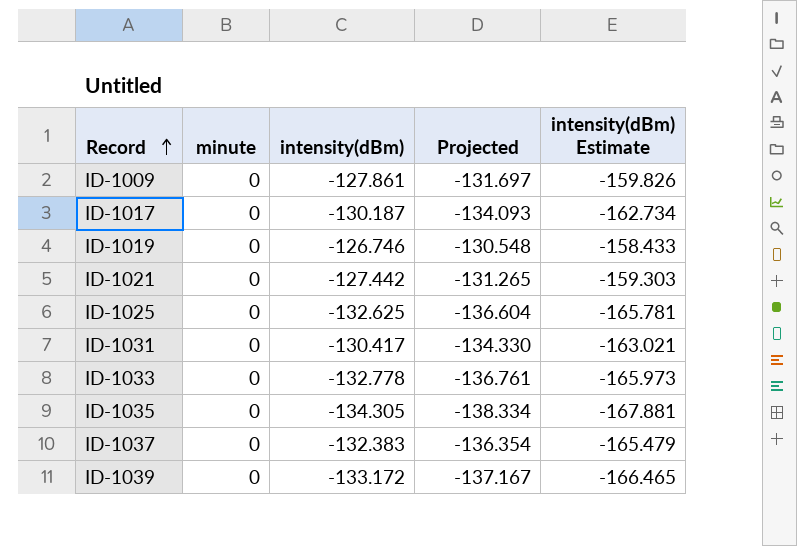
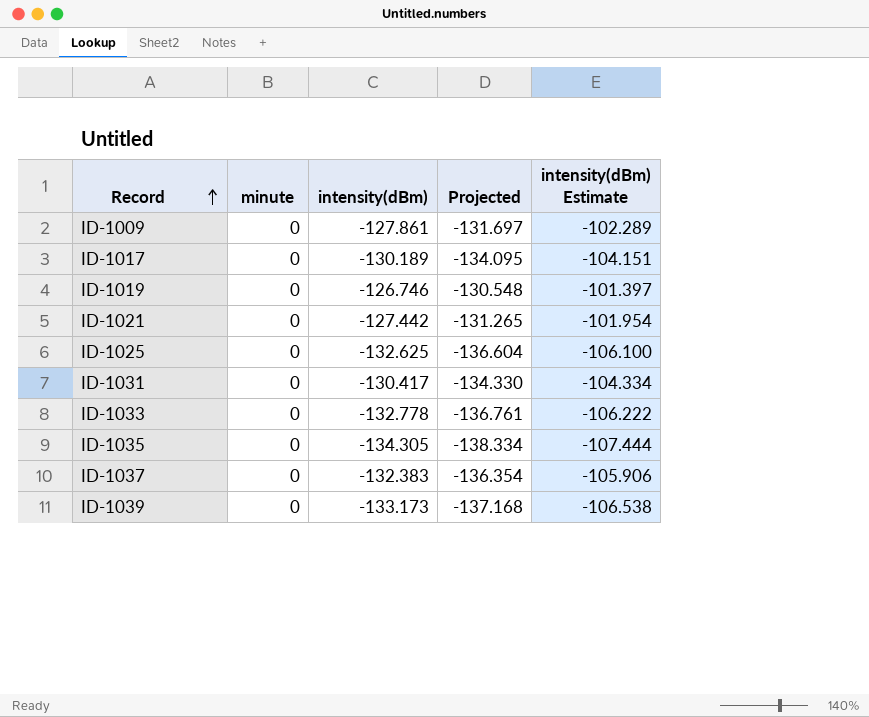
column intensity(dBm) Estimate | formula: [intensity(dBm)] * 1.25 -> [intensity(dBm)] * 0.8
ID-1017 | intensity(dBm): -130.187 -> -130.189
ID-1017 | Projected: -134.093 -> -134.095
ID-1039 | intensity(dBm): -133.172 -> -133.173
ID-1039 | Projected: -137.167 -> -137.168

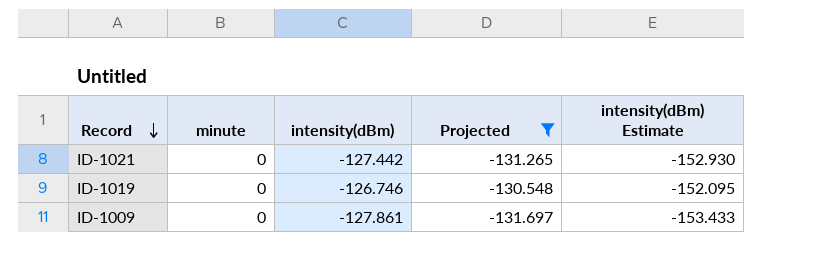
filter: none -> Projected >= -131.697
row order: Record ascending -> Record descending
column intensity(dBm) Estimate | formula: [intensity(dBm)] * 0.8 -> [intensity(dBm)] * 1.2

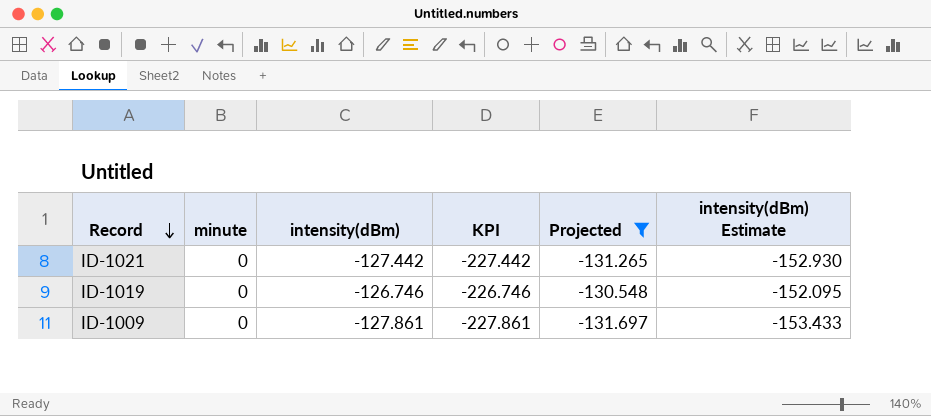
column KPI | formula: none -> [intensity(dBm)] - 100

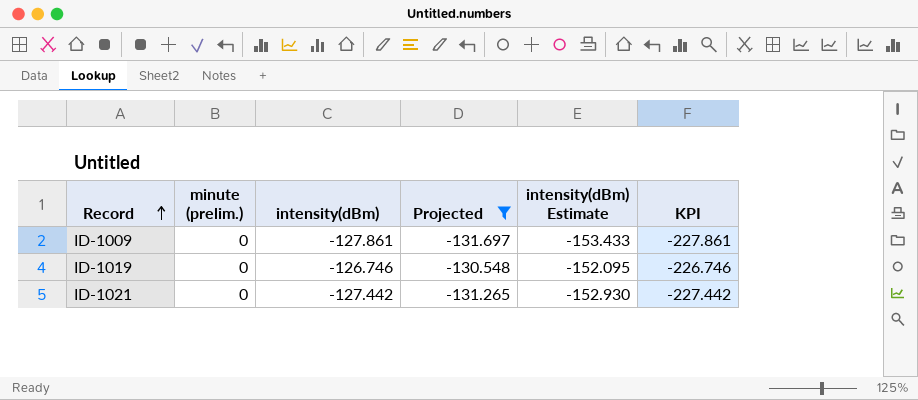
row order: Record descending -> Record ascending
column name: minute -> minute (prelim.)
column KPI | position: 4 -> 6

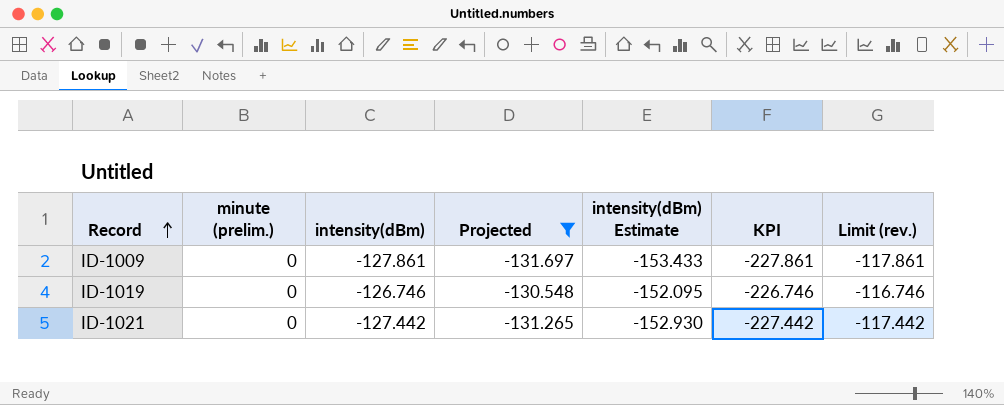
column Limit (rev.) | formula: none -> [intensity(dBm)] + 10

